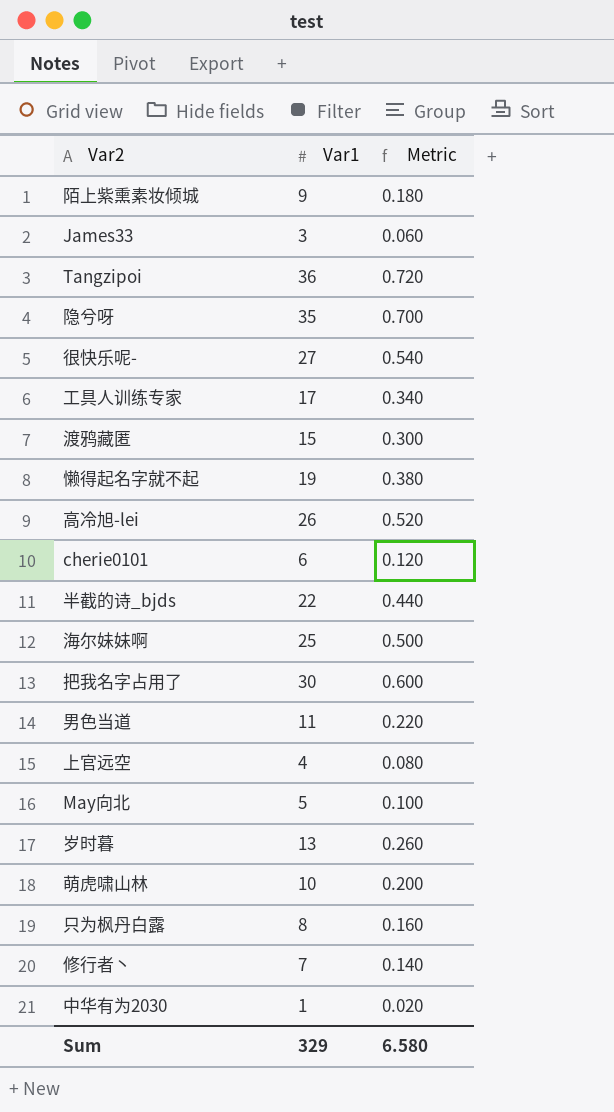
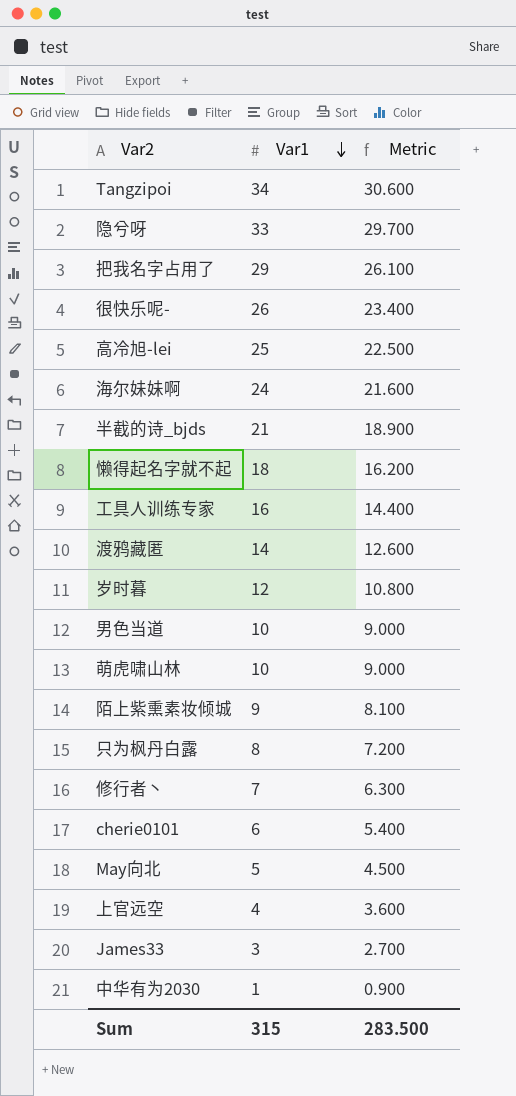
row order: none -> Var1 descending
column Metric | formula: [Var1] * 0.02 -> [Var1] * 0.9
Tangzipoi | Var1: 36 -> 34
隐兮呀 | Var1: 35 -> 33
把我名字占用了 | Var1: 30 -> 29
很快乐呢- | Var1: 27 -> 26
高冷旭-lei | Var1: 26 -> 25
海尔妹妹啊 | Var1: 25 -> 24
半截的诗_bjds | Var1: 22 -> 21
懒得起名字就不起 | Var1: 19 -> 18
工具人训练专家 | Var1: 17 -> 16
渡鸦藏匿 | Var1: 15 -> 14
岁时暮 | Var1: 13 -> 12
男色当道 | Var1: 11 -> 10
Sum | Var1: 329 -> 315
Sum | Metric: 6.580 -> 283.500

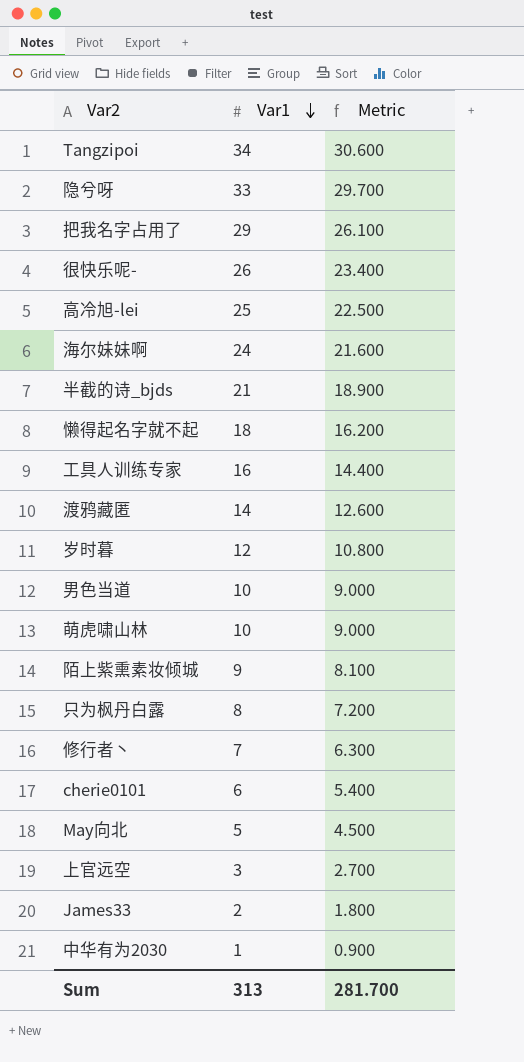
上官远空 | Var1: 4 -> 3
上官远空 | Metric: 3.600 -> 2.700
James33 | Var1: 3 -> 2
James33 | Metric: 2.700 -> 1.800
Sum | Var1: 315 -> 313
Sum | Metric: 283.500 -> 281.700

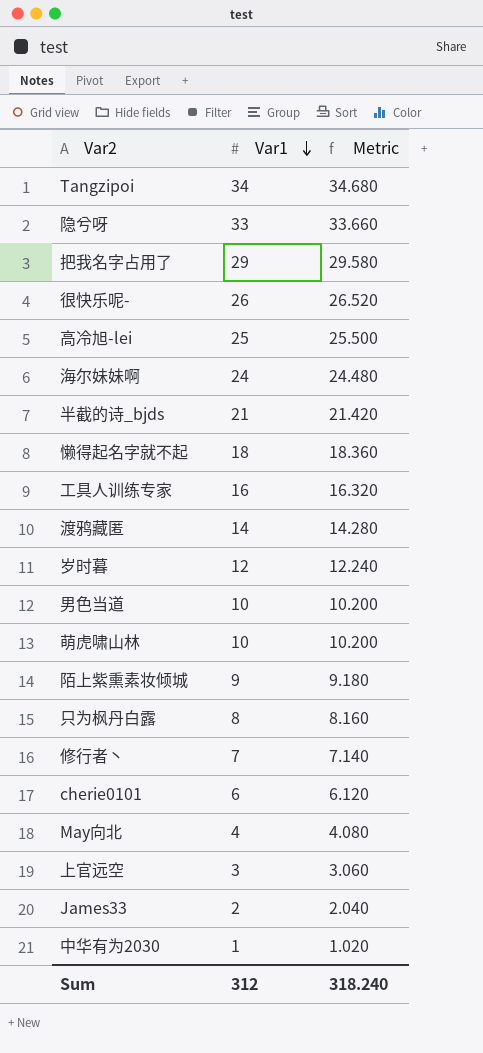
column Metric | formula: [Var1] * 0.9 -> [Var1] * 1.02
May向北 | Var1: 5 -> 4
Sum | Var1: 313 -> 312
Sum | Metric: 281.700 -> 318.240

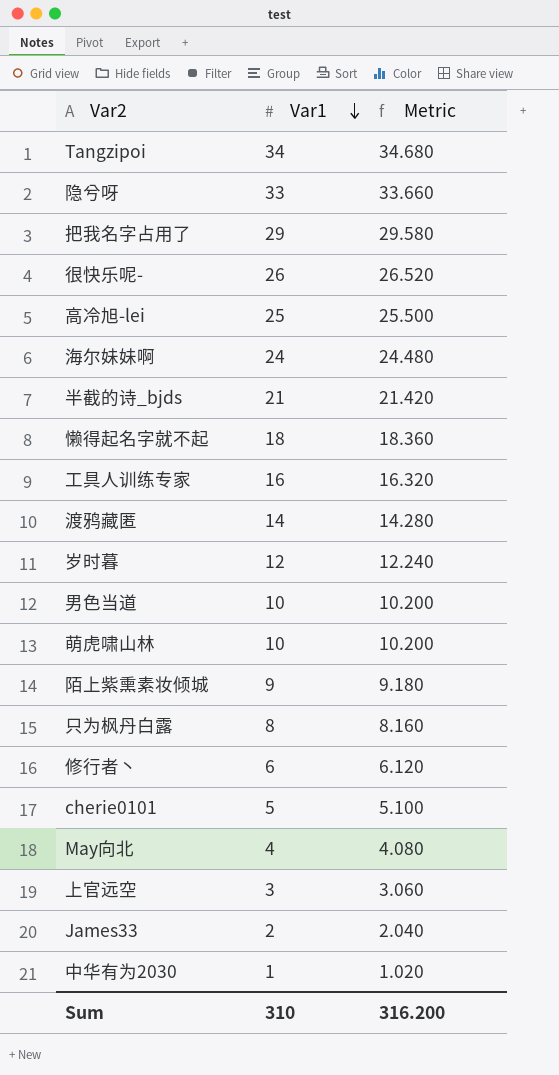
修行者丶 | Var1: 7 -> 6
修行者丶 | Metric: 7.140 -> 6.120
cherie0101 | Var1: 6 -> 5
cherie0101 | Metric: 6.120 -> 5.100
Sum | Var1: 312 -> 310
Sum | Metric: 318.240 -> 316.200

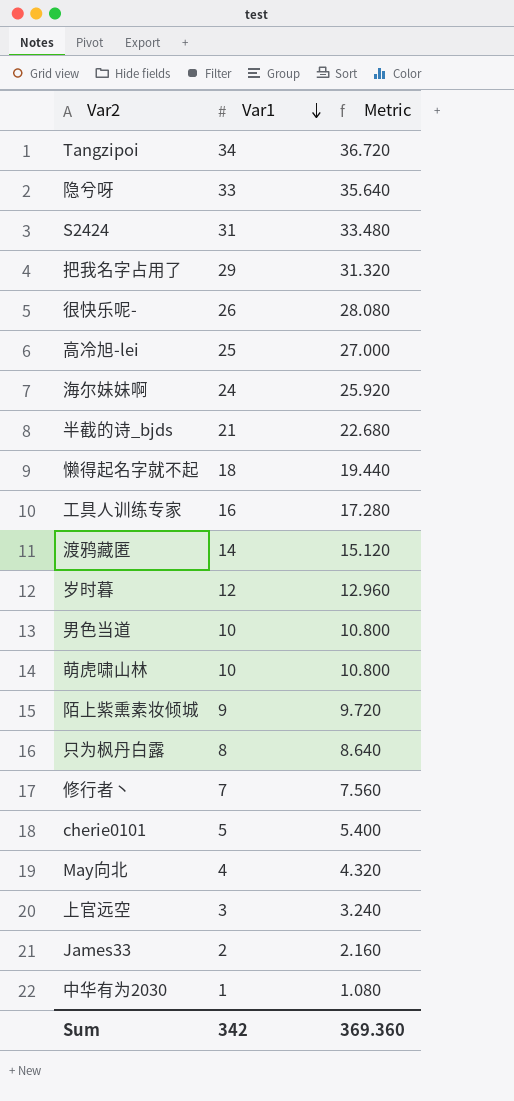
column Metric | formula: [Var1] * 1.02 -> [Var1] * 1.08
row S2424: none -> 31 | 33.480
修行者丶 | Var1: 6 -> 7
Sum | Var1: 310 -> 342
Sum | Metric: 316.200 -> 369.360

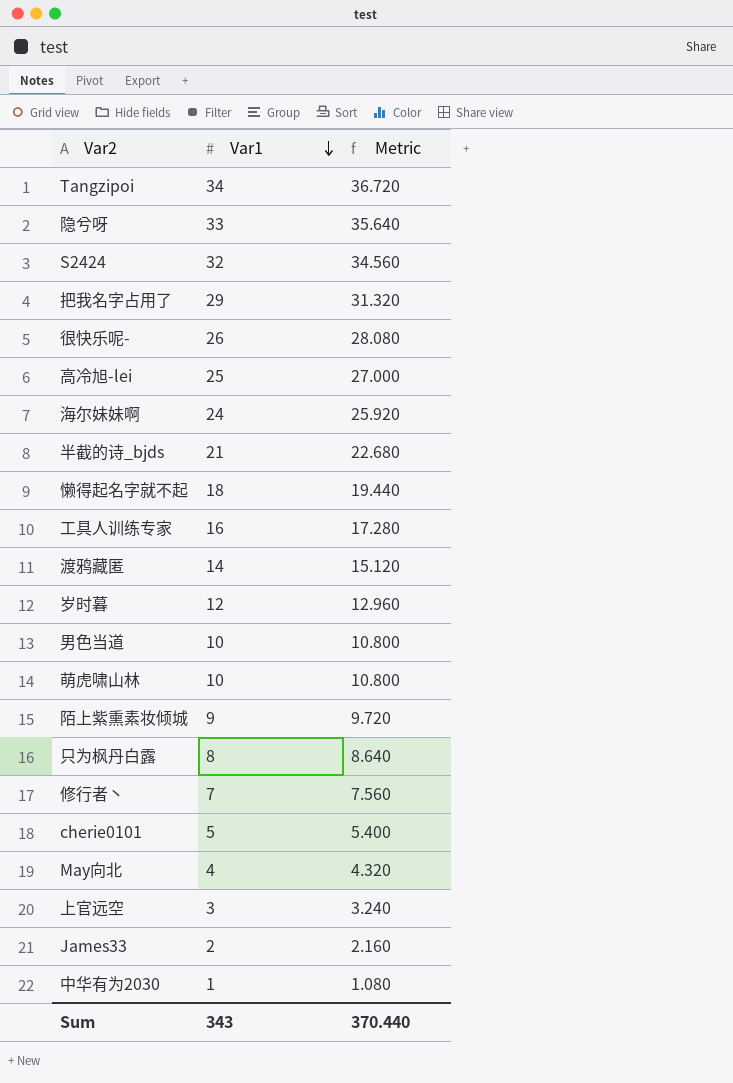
S2424 | Var1: 31 -> 32
S2424 | Metric: 33.480 -> 34.560
Sum | Var1: 342 -> 343
Sum | Metric: 369.360 -> 370.440

